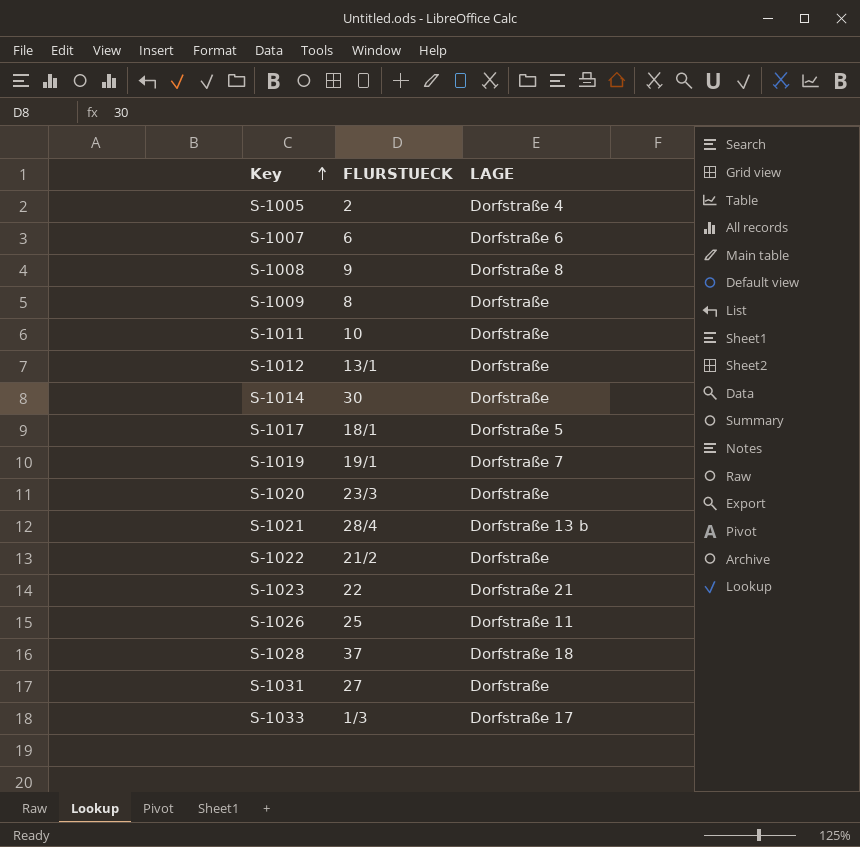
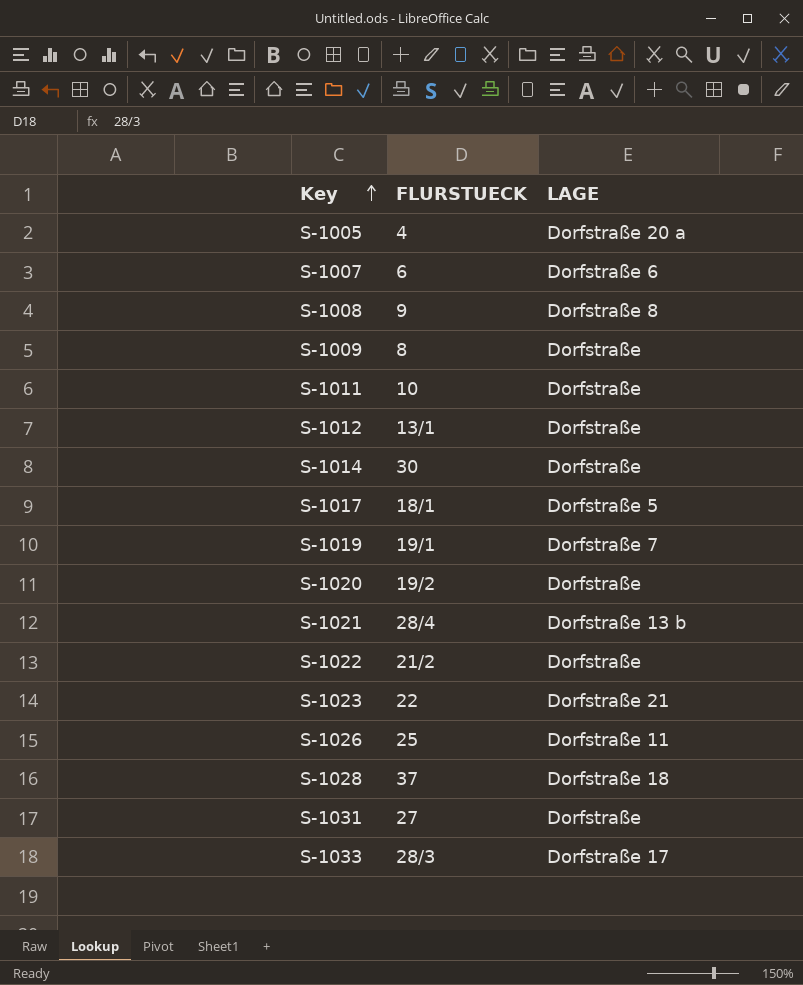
S-1005 | FLURSTUECK: 2 -> 4
S-1005 | LAGE: Dorfstraße 4 -> Dorfstraße 20 a
S-1020 | FLURSTUECK: 23/3 -> 19/2
S-1033 | FLURSTUECK: 1/3 -> 28/3

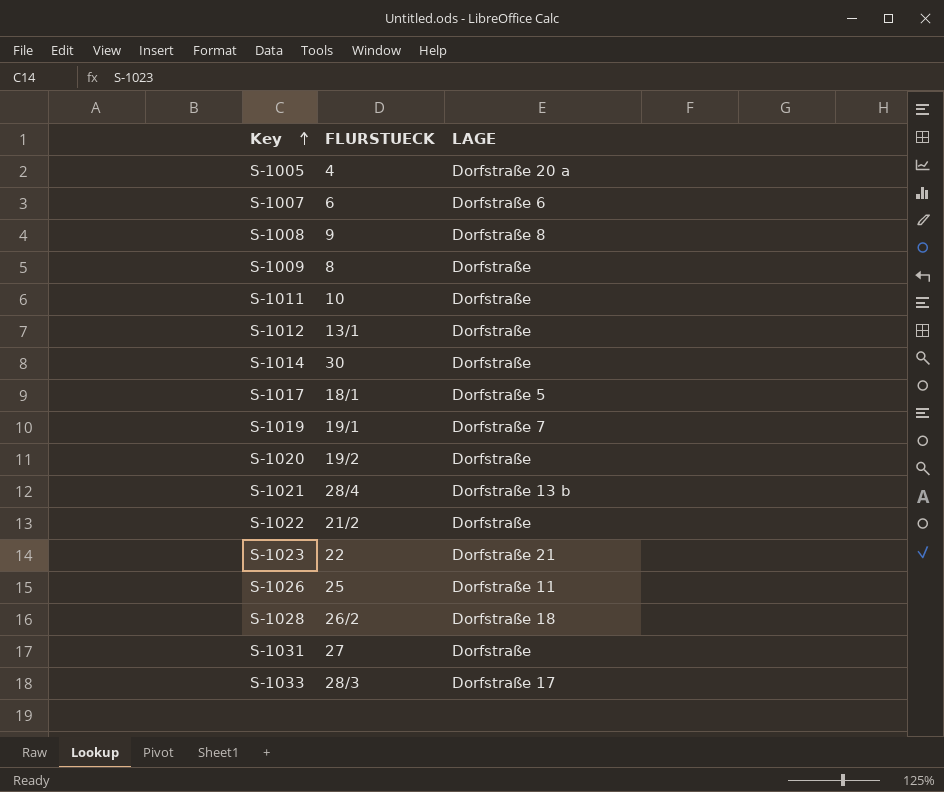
S-1028 | FLURSTUECK: 37 -> 26/2

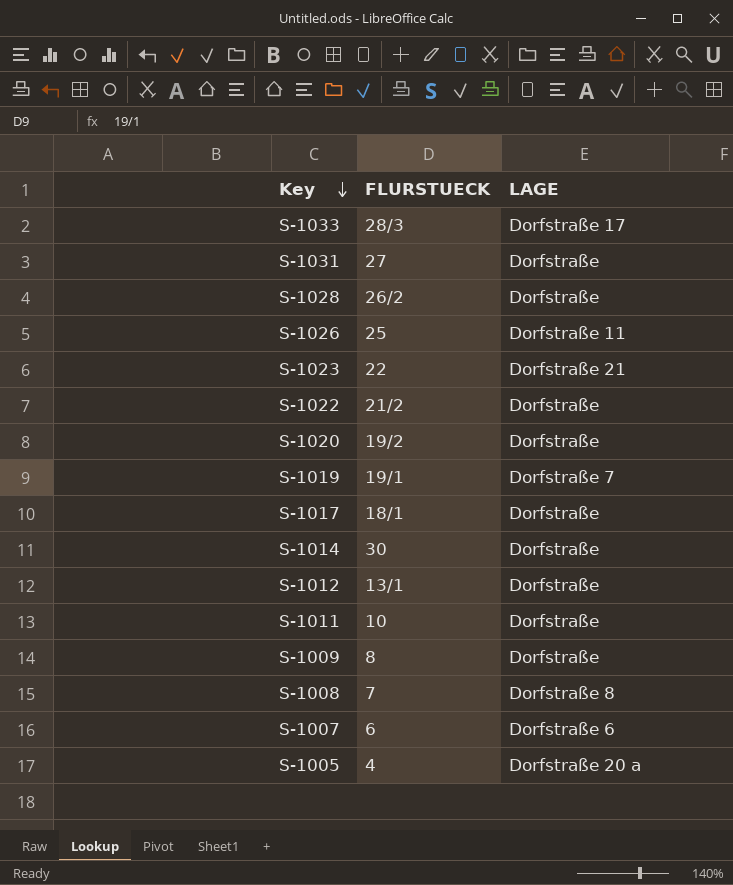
row order: Key ascending -> Key descending
row S-1021: 28/4 | Dorfstraße 13 b -> none
S-1028 | LAGE: Dorfstraße 18 -> Dorfstraße
S-1017 | LAGE: Dorfstraße 5 -> Dorfstraße
S-1008 | FLURSTUECK: 9 -> 7

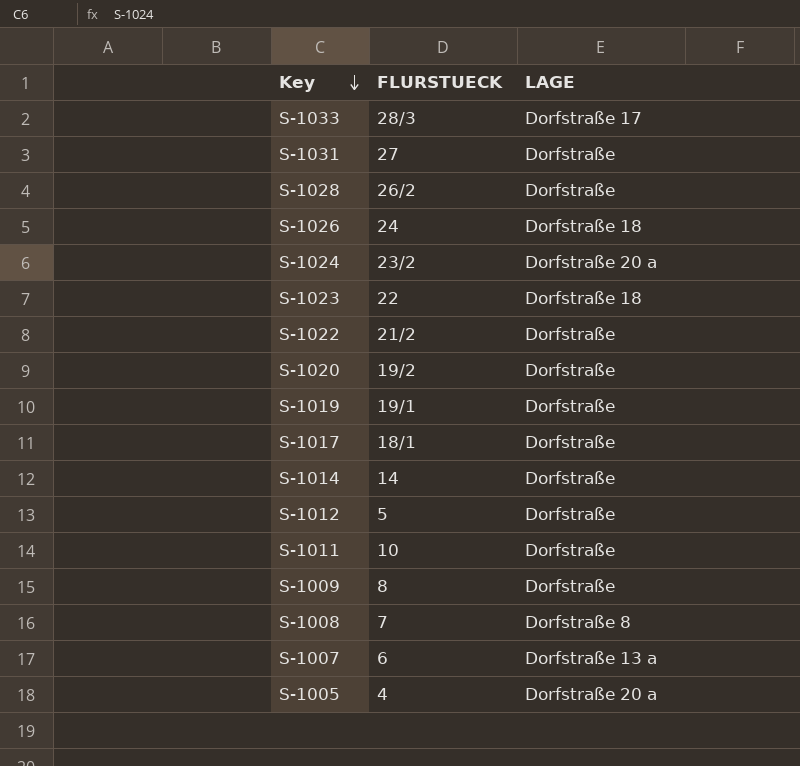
S-1026 | FLURSTUECK: 25 -> 24
S-1026 | LAGE: Dorfstraße 11 -> Dorfstraße 18
row S-1024: none -> 23/2 | Dorfstraße 20 a
S-1023 | LAGE: Dorfstraße 21 -> Dorfstraße 18
S-1019 | LAGE: Dorfstraße 7 -> Dorfstraße
S-1014 | FLURSTUECK: 30 -> 14
S-1012 | FLURSTUECK: 13/1 -> 5
S-1007 | LAGE: Dorfstraße 6 -> Dorfstraße 13 a

